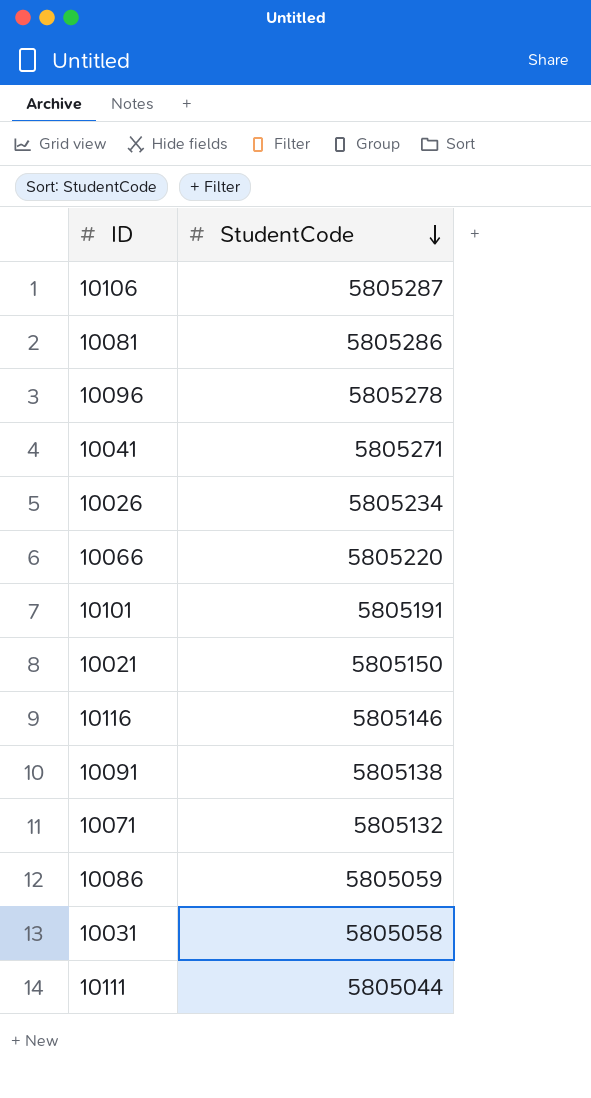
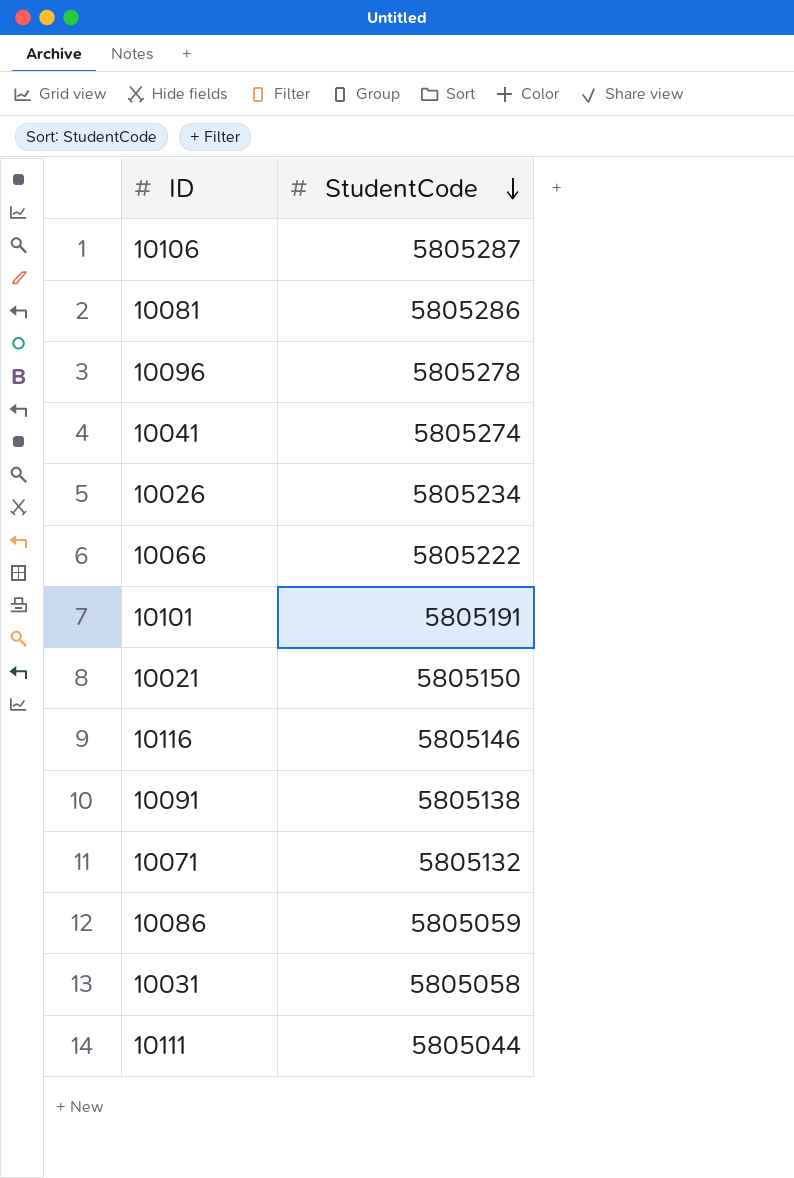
10041 | StudentCode: 5805271 -> 5805274
10066 | StudentCode: 5805220 -> 5805222

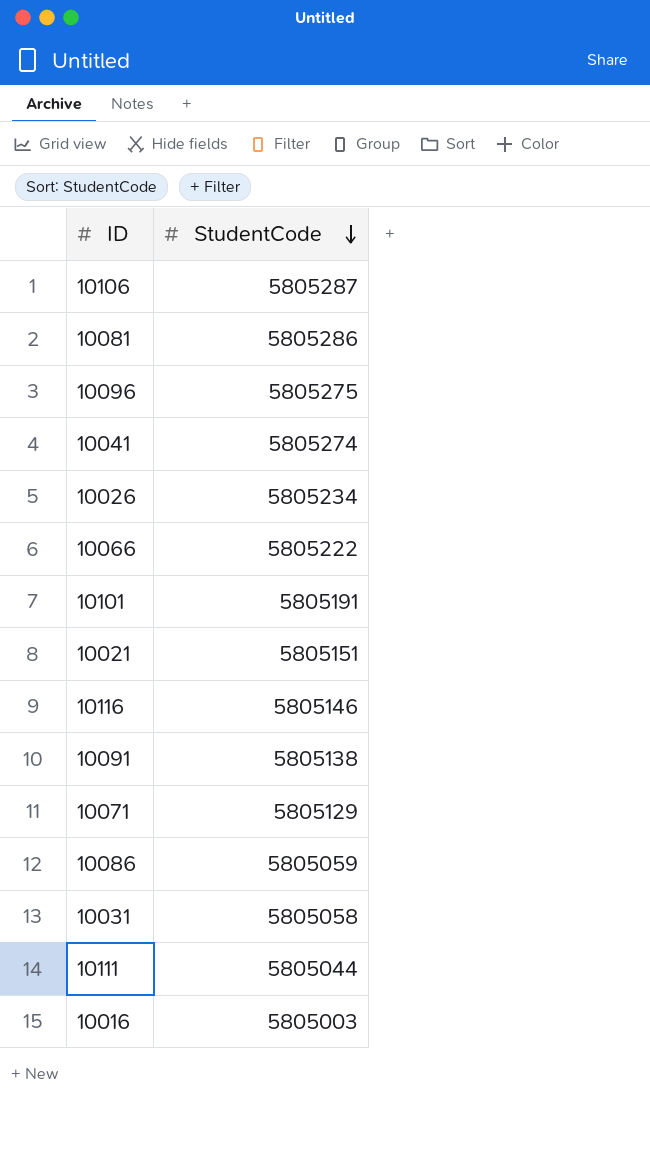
10096 | StudentCode: 5805278 -> 5805275
10021 | StudentCode: 5805150 -> 5805151
10071 | StudentCode: 5805132 -> 5805129
row 10016: none -> 5805003

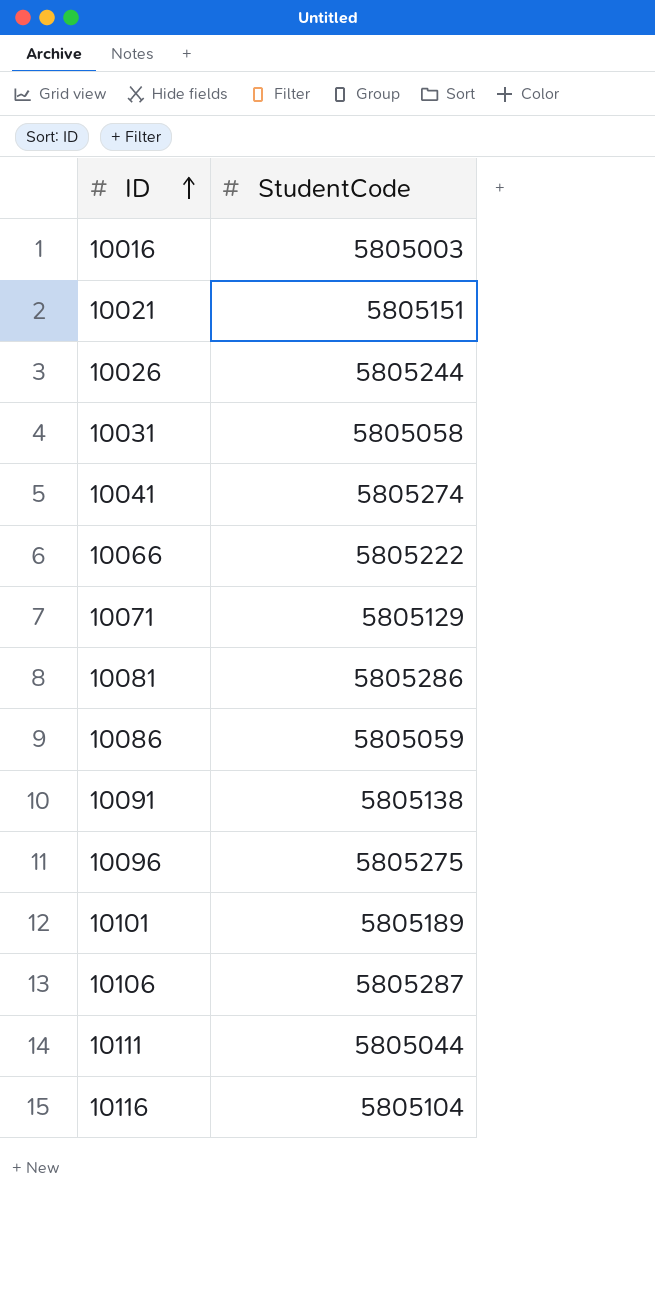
row order: StudentCode descending -> ID ascending
10026 | StudentCode: 5805234 -> 5805244
10101 | StudentCode: 5805191 -> 5805189
10116 | StudentCode: 5805146 -> 5805104

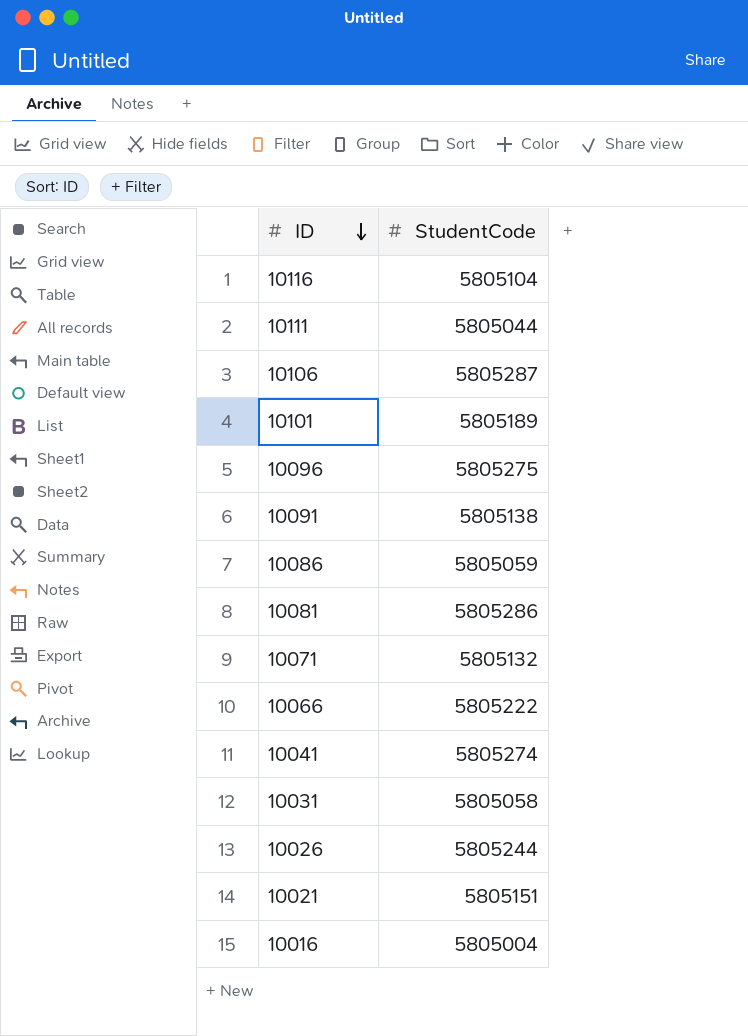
row order: ID ascending -> ID descending
10071 | StudentCode: 5805129 -> 5805132
10016 | StudentCode: 5805003 -> 5805004

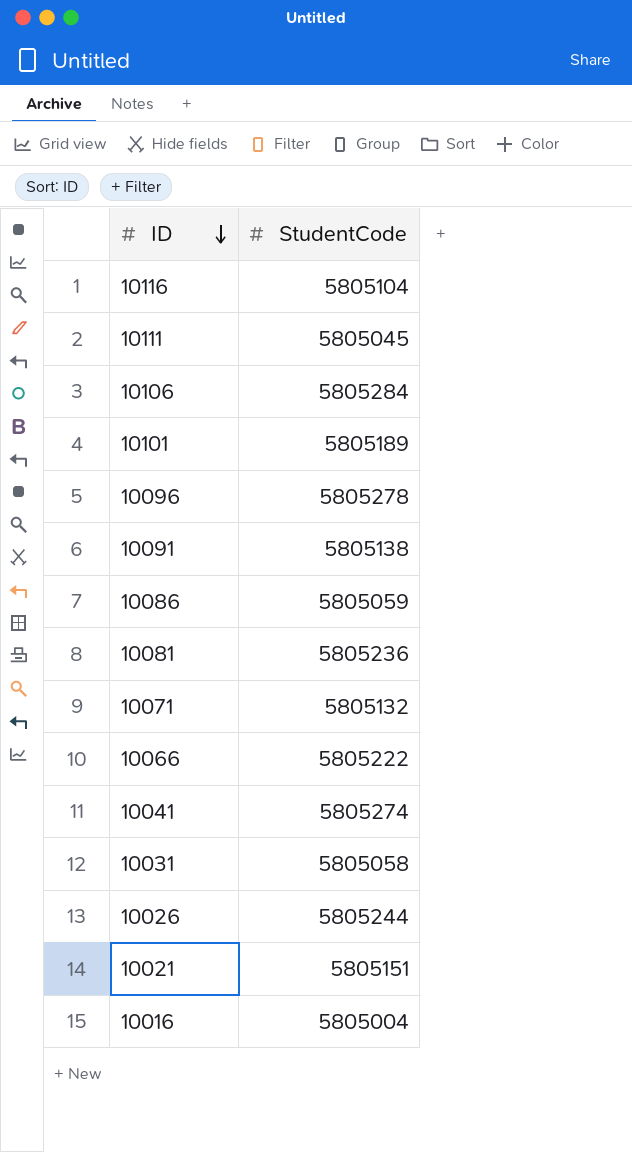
10111 | StudentCode: 5805044 -> 5805045
10106 | StudentCode: 5805287 -> 5805284
10096 | StudentCode: 5805275 -> 5805278
10081 | StudentCode: 5805286 -> 5805236

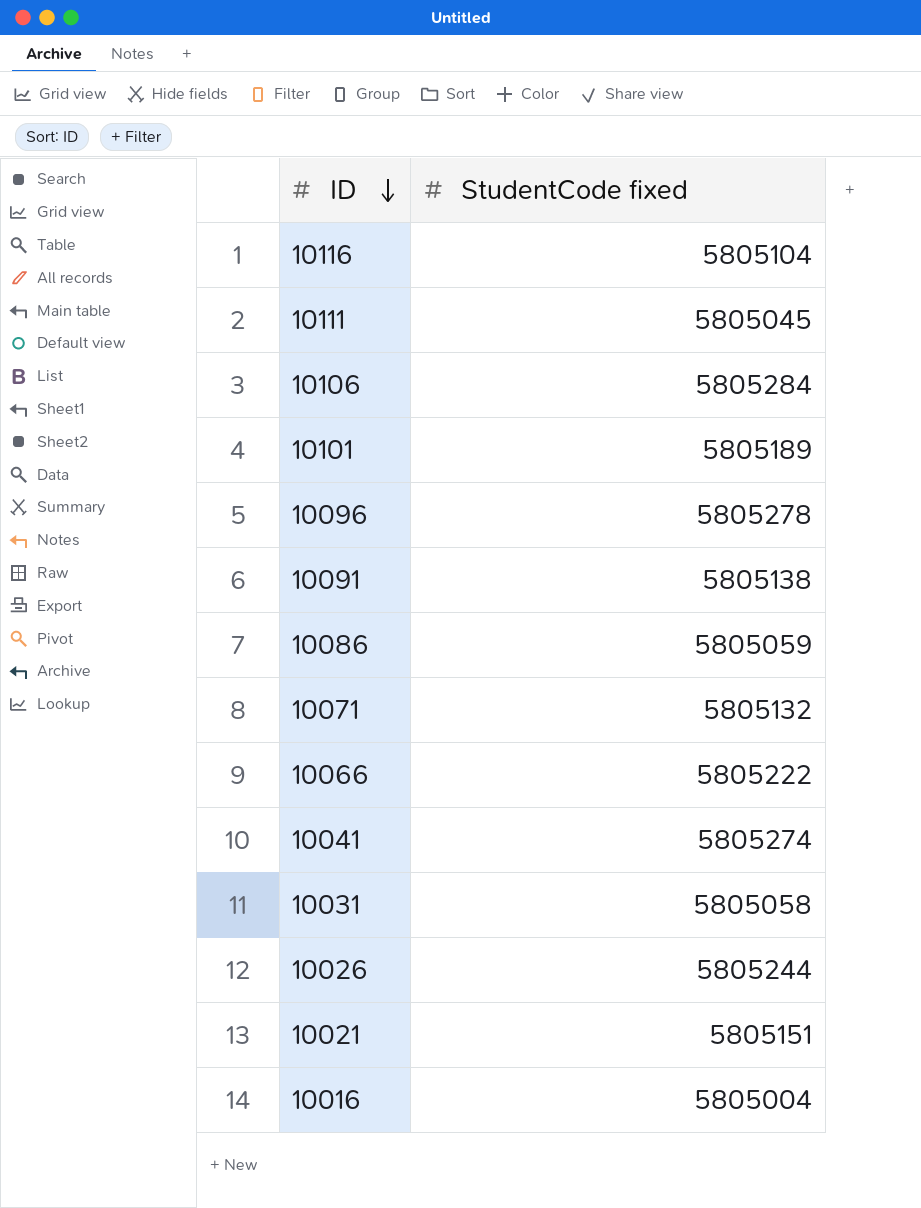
column name: StudentCode -> StudentCode fixed
row 10081: 5805236 -> none

